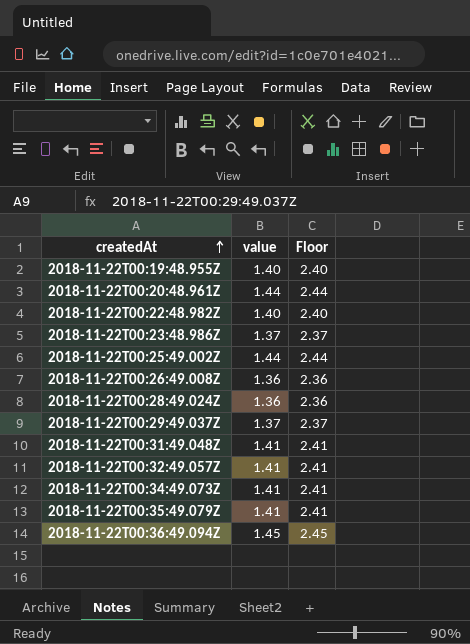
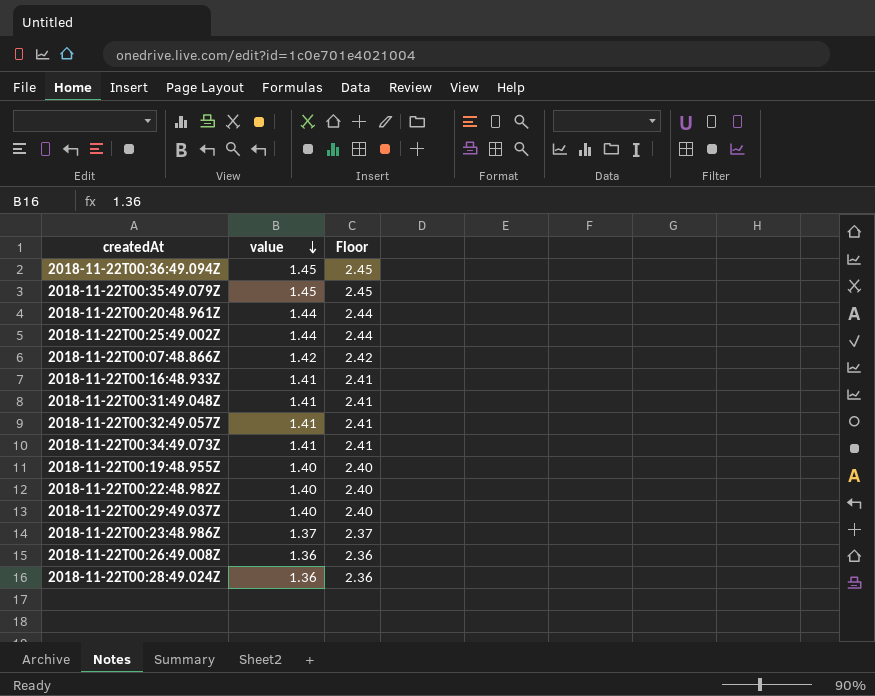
row order: createdAt ascending -> value descending
2018-11-22T00:35:49.079Z | value: 1.41 -> 1.45
2018-11-22T00:35:49.079Z | Floor: 2.41 -> 2.45
row 2018-11-22T00:07:48.866Z: none -> 1.42 | 2.42
row 2018-11-22T00:16:48.933Z: none -> 1.41 | 2.41
2018-11-22T00:29:49.037Z | value: 1.37 -> 1.40
2018-11-22T00:29:49.037Z | Floor: 2.37 -> 2.40

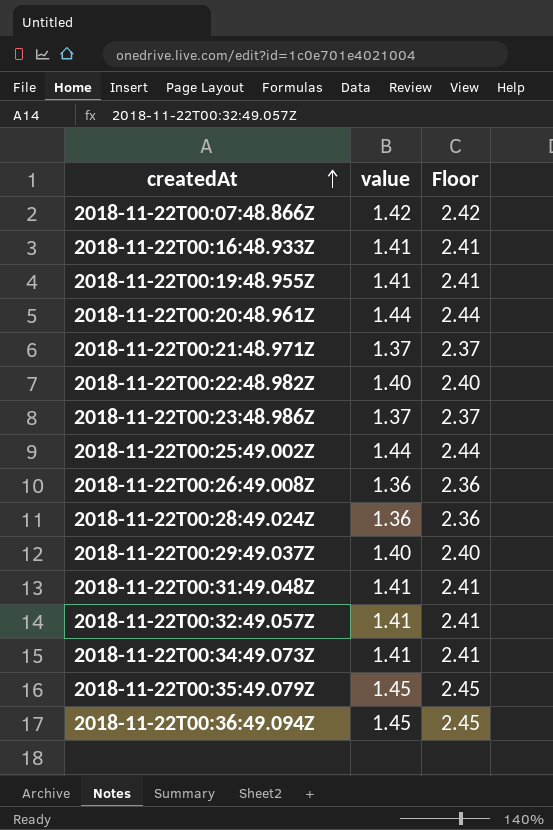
row order: value descending -> createdAt ascending
2018-11-22T00:19:48.955Z | value: 1.40 -> 1.41
2018-11-22T00:19:48.955Z | Floor: 2.40 -> 2.41
row 2018-11-22T00:21:48.971Z: none -> 1.37 | 2.37

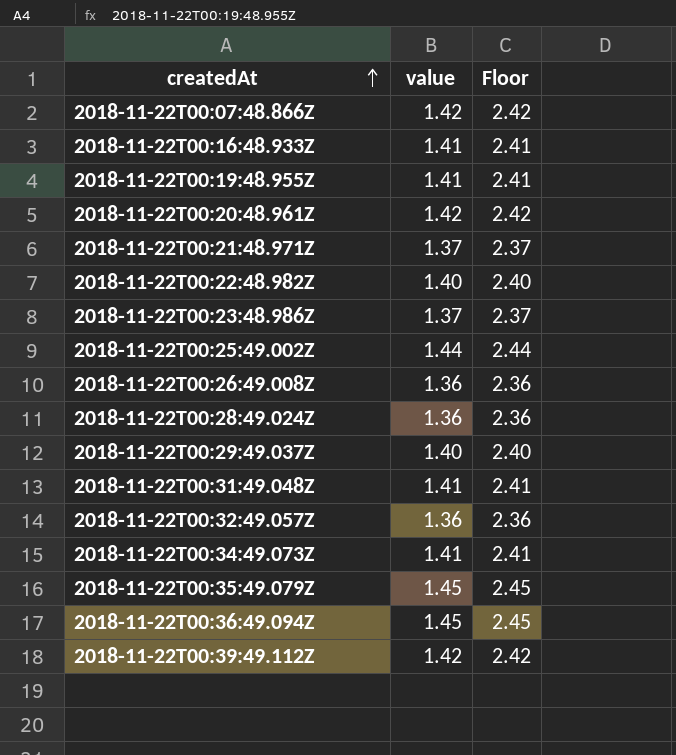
2018-11-22T00:20:48.961Z | value: 1.44 -> 1.42
2018-11-22T00:20:48.961Z | Floor: 2.44 -> 2.42
2018-11-22T00:32:49.057Z | value: 1.41 -> 1.36
2018-11-22T00:32:49.057Z | Floor: 2.41 -> 2.36
row 2018-11-22T00:39:49.112Z: none -> 1.42 | 2.42

